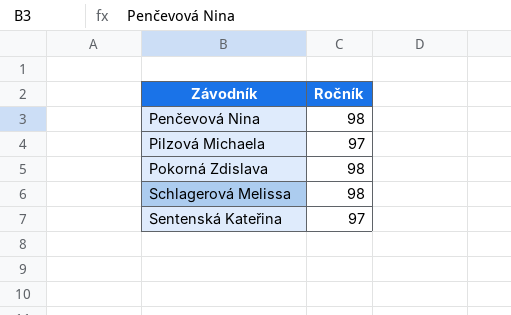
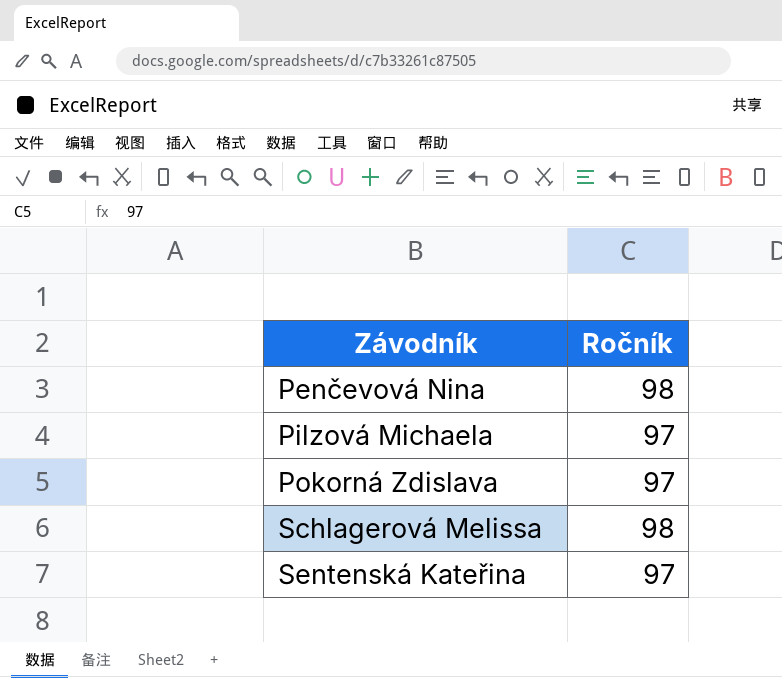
Pokorná Zdislava | Ročník: 98 -> 97

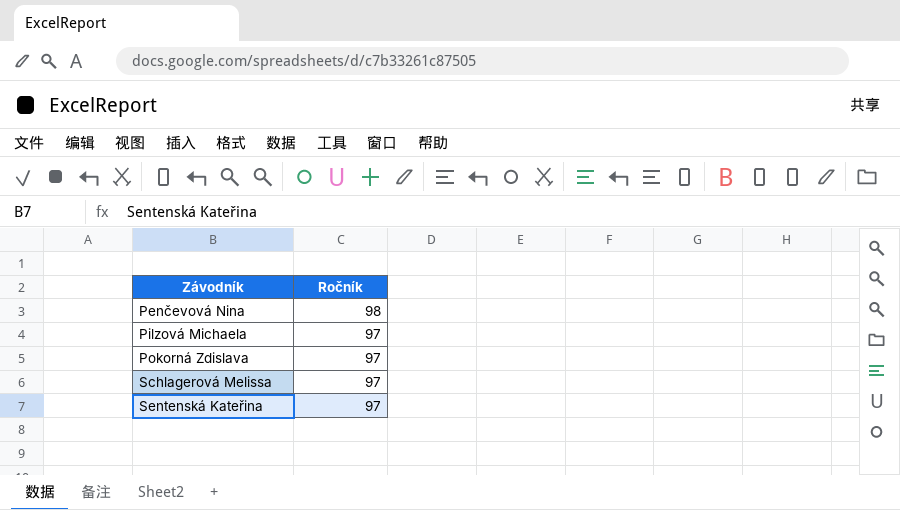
Schlagerová Melissa | Ročník: 98 -> 97

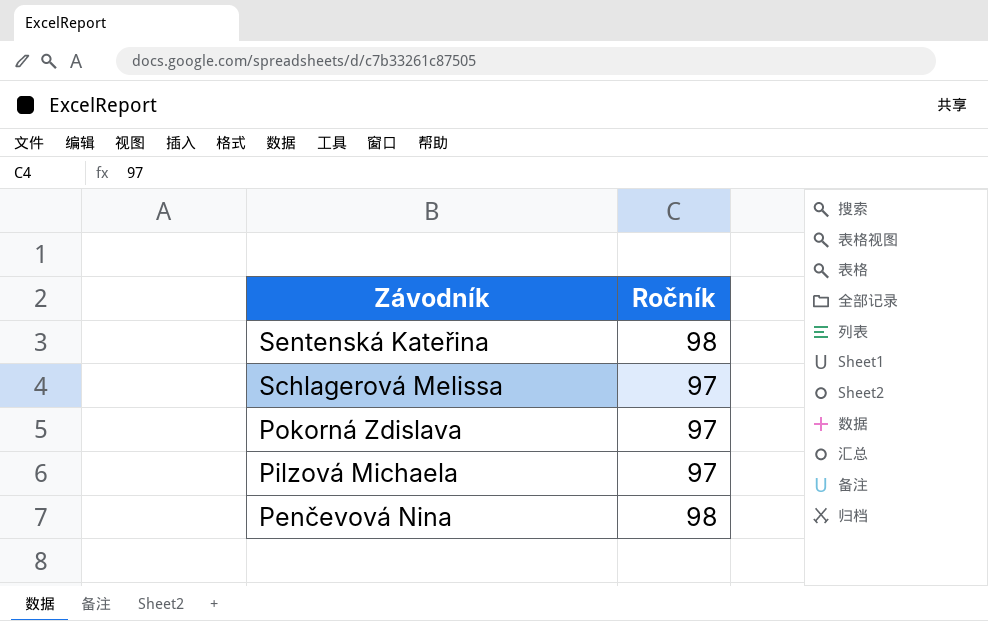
row order: Závodník ascending -> Závodník descending
Sentenská Kateřina | Ročník: 97 -> 98

